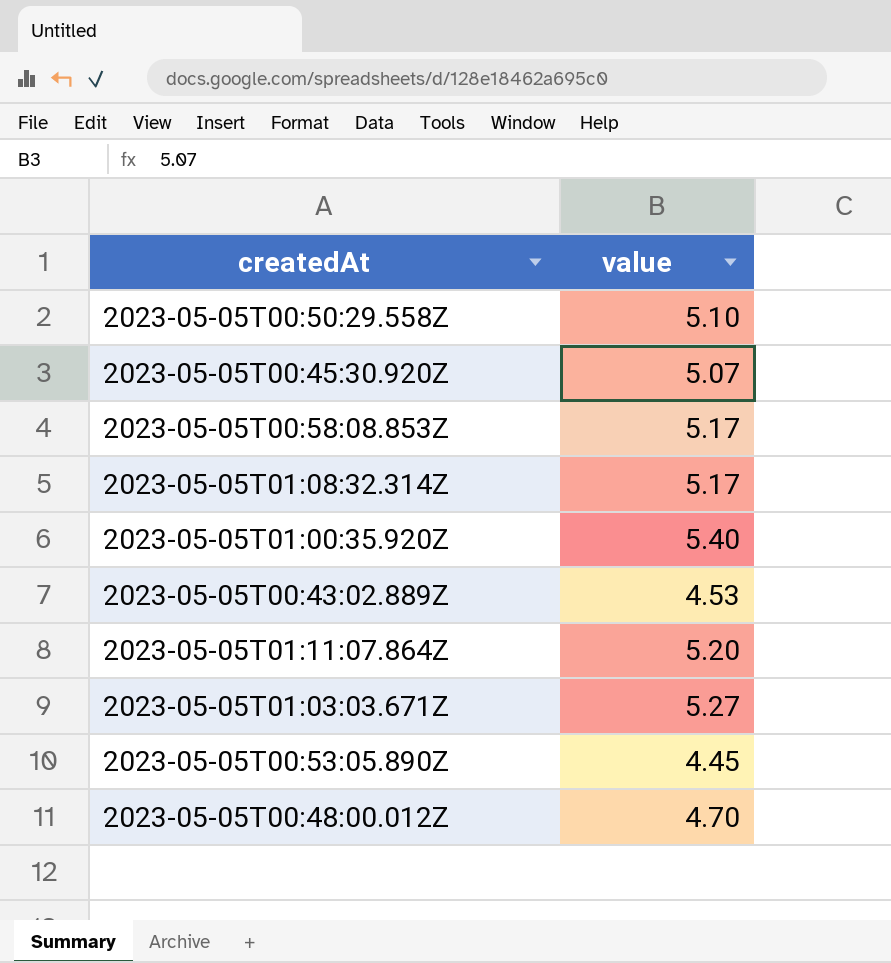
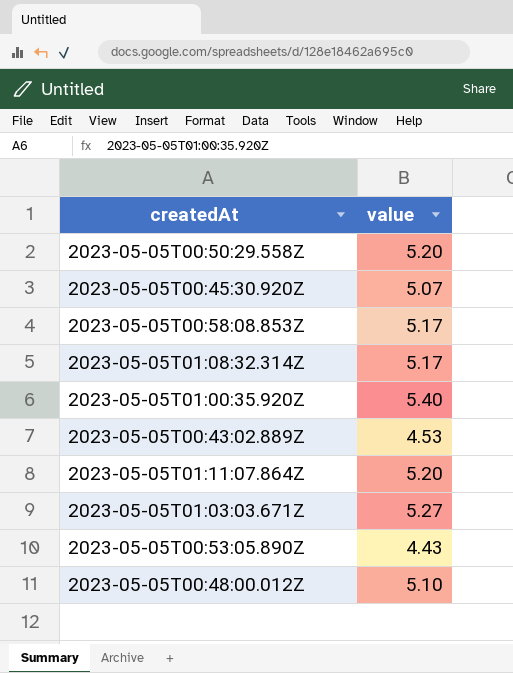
2023-05-05T00:50:29.558Z | value: 5.10 -> 5.20
2023-05-05T00:53:05.890Z | value: 4.45 -> 4.43
2023-05-05T00:48:00.012Z | value: 4.70 -> 5.10

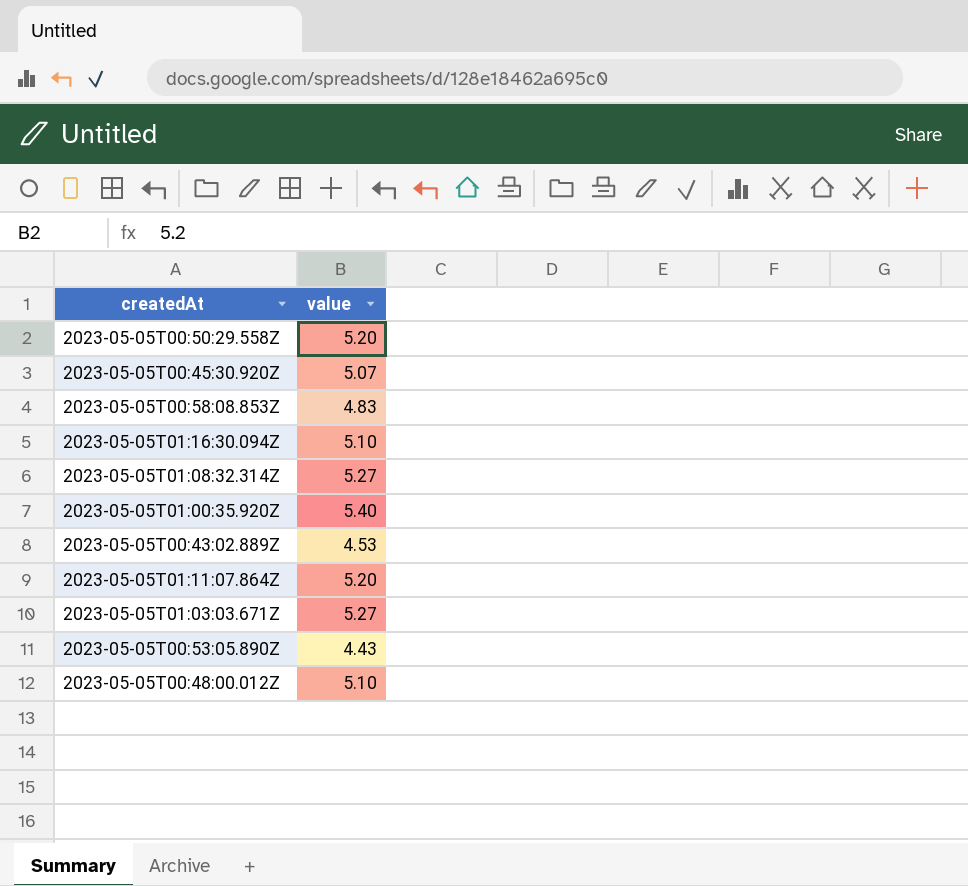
2023-05-05T00:58:08.853Z | value: 5.17 -> 4.83
row 2023-05-05T01:16:30.094Z: none -> 5.10
2023-05-05T01:08:32.314Z | value: 5.17 -> 5.27

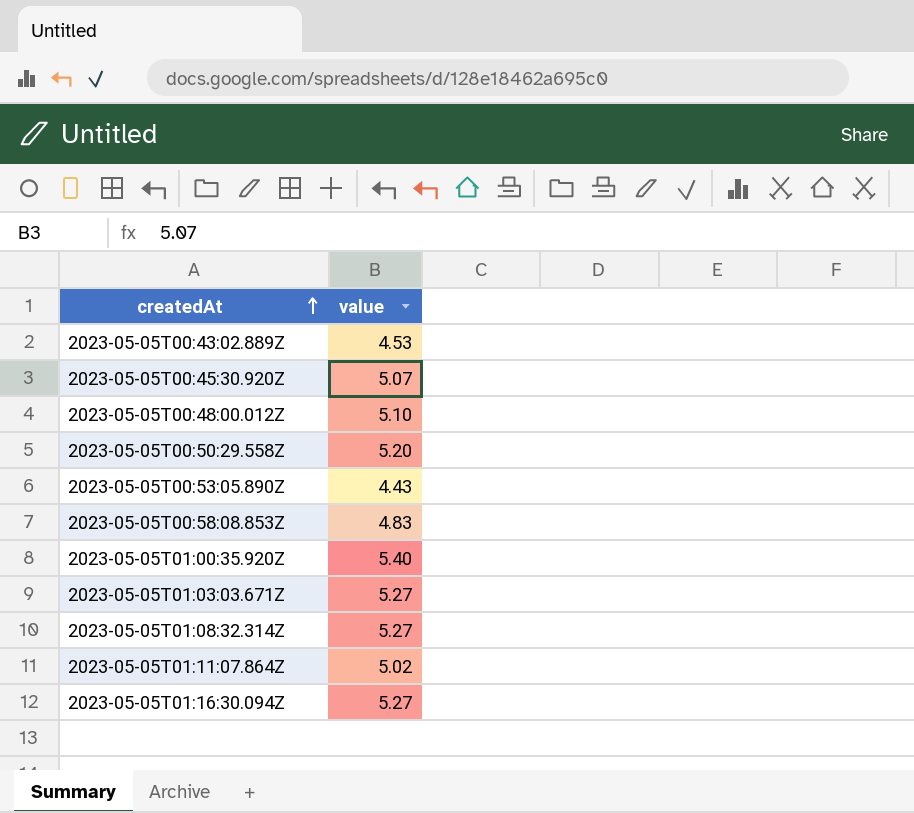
row order: none -> createdAt ascending
2023-05-05T01:11:07.864Z | value: 5.20 -> 5.02
2023-05-05T01:16:30.094Z | value: 5.10 -> 5.27

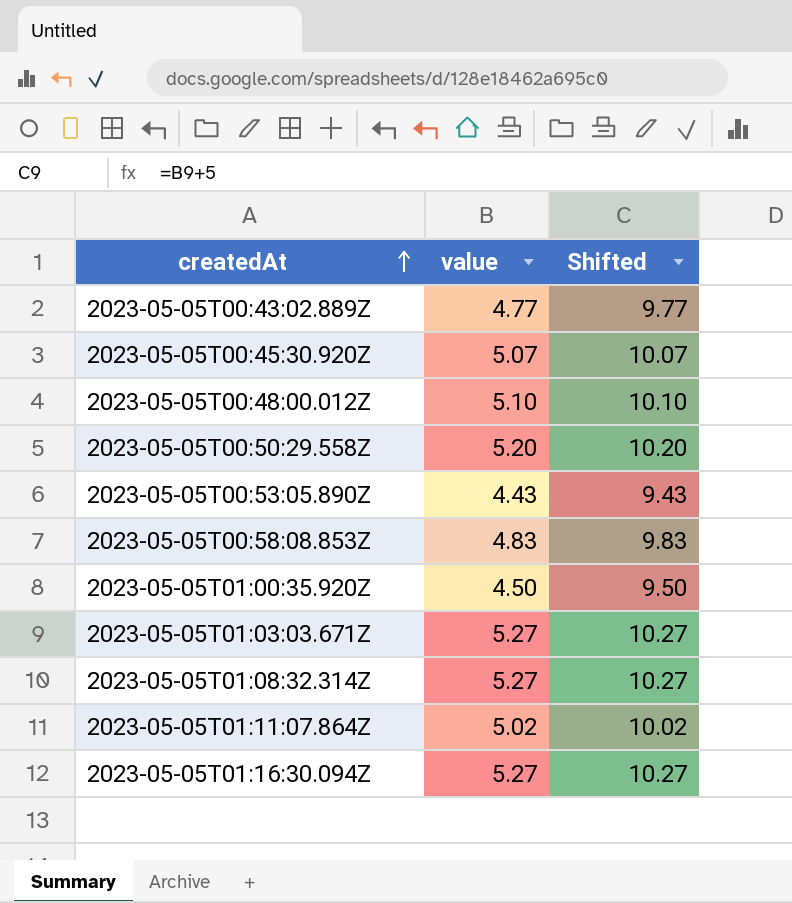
column Shifted | formula: none -> [value] + 5
2023-05-05T00:43:02.889Z | value: 4.53 -> 4.77
2023-05-05T01:00:35.920Z | value: 5.40 -> 4.50

